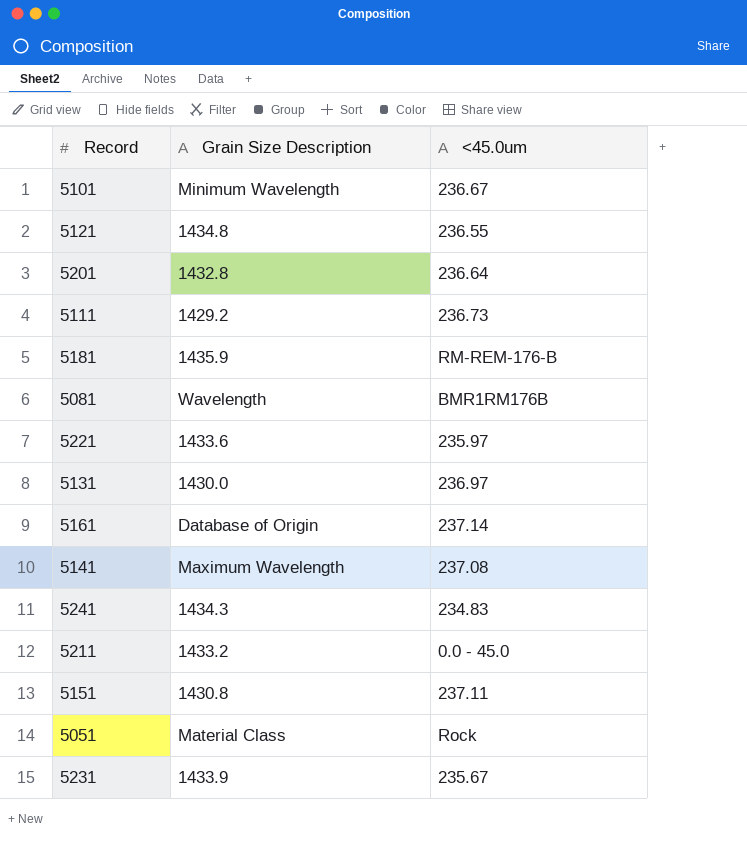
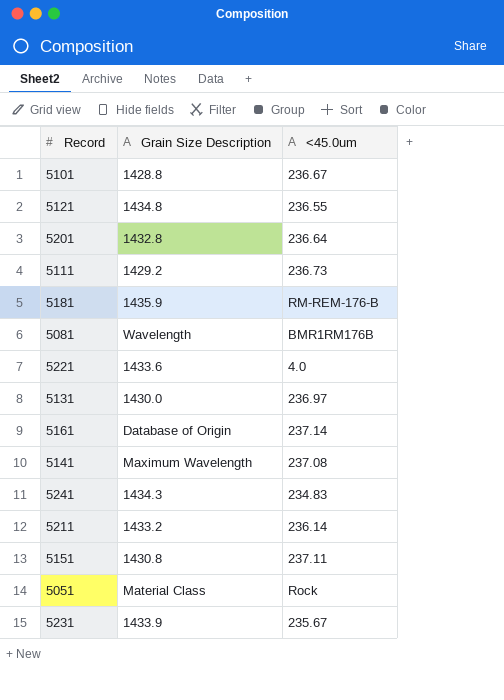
5101 | Grain Size Description: Minimum Wavelength -> 1428.8
5221 | <45.0um: 235.97 -> 4.0
5211 | <45.0um: 0.0 - 45.0 -> 236.14

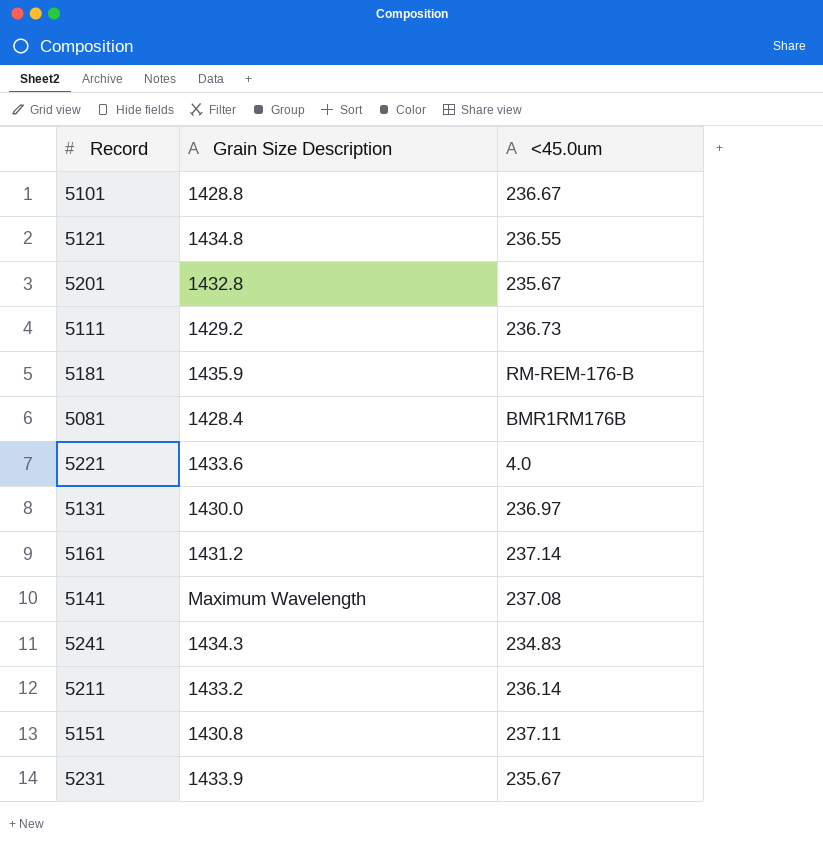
row 5051: Material Class | Rock -> none
5201 | <45.0um: 236.64 -> 235.67
5081 | Grain Size Description: Wavelength -> 1428.4
5161 | Grain Size Description: Database of Origin -> 1431.2

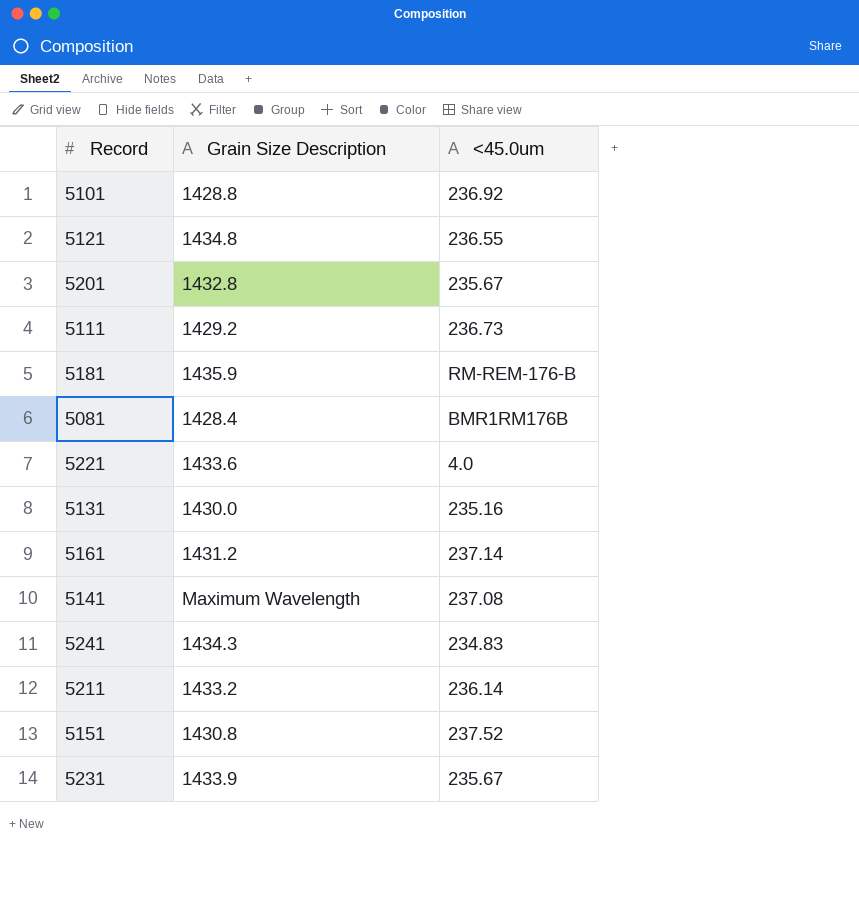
5101 | <45.0um: 236.67 -> 236.92
5131 | <45.0um: 236.97 -> 235.16
5151 | <45.0um: 237.11 -> 237.52

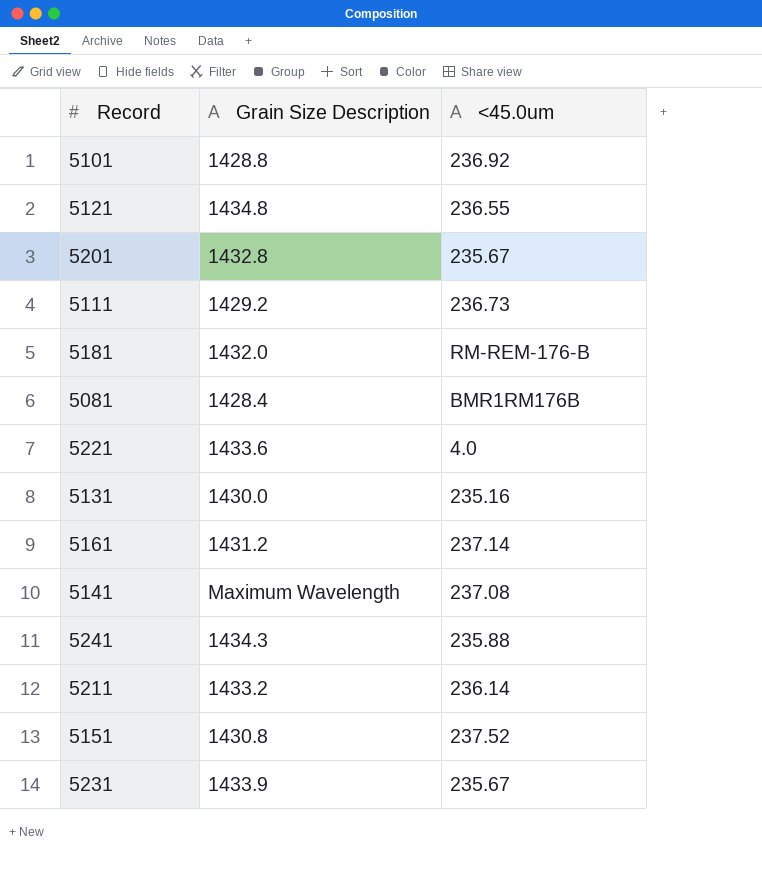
5181 | Grain Size Description: 1435.9 -> 1432.0
5241 | <45.0um: 234.83 -> 235.88

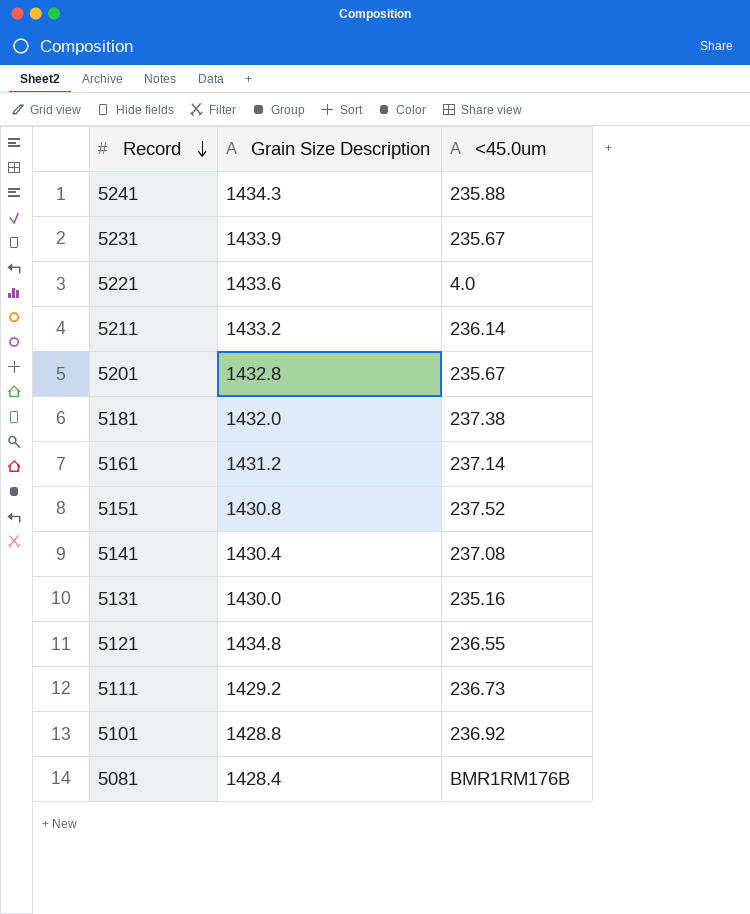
row order: none -> Record descending
5181 | <45.0um: RM-REM-176-B -> 237.38
5141 | Grain Size Description: Maximum Wavelength -> 1430.4

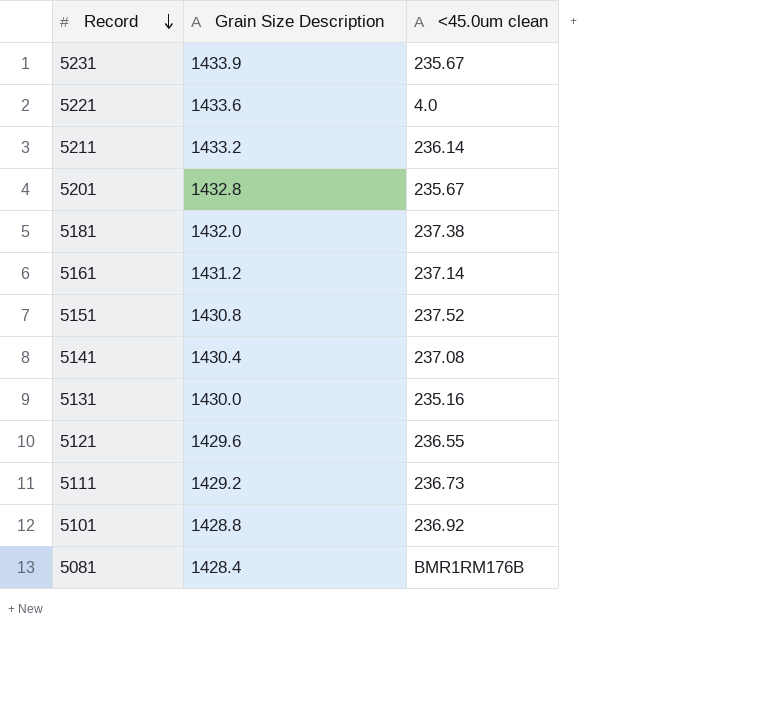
column name: <45.0um -> <45.0um clean
row 5241: 1434.3 | 235.88 -> none
5121 | Grain Size Description: 1434.8 -> 1429.6

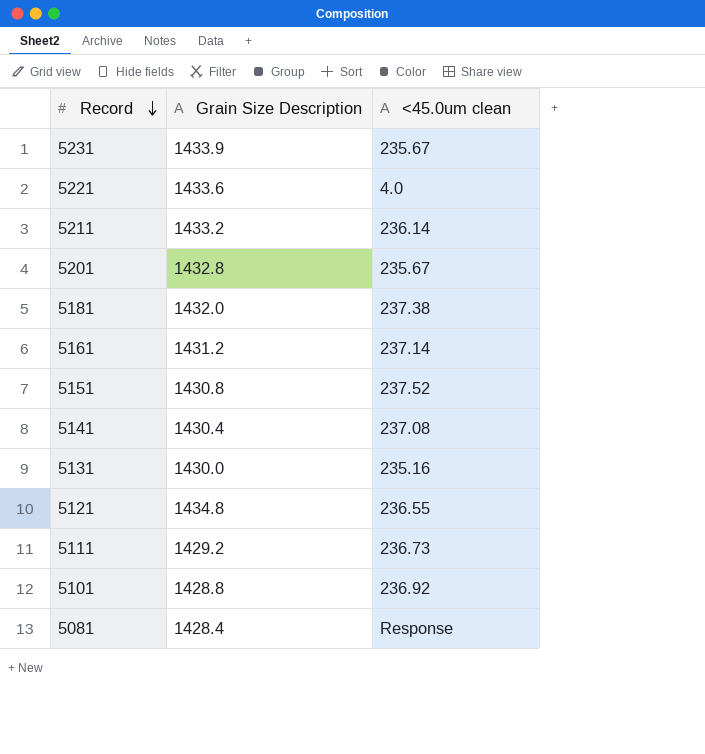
5121 | Grain Size Description: 1429.6 -> 1434.8
5081 | <45.0um clean: BMR1RM176B -> Response

